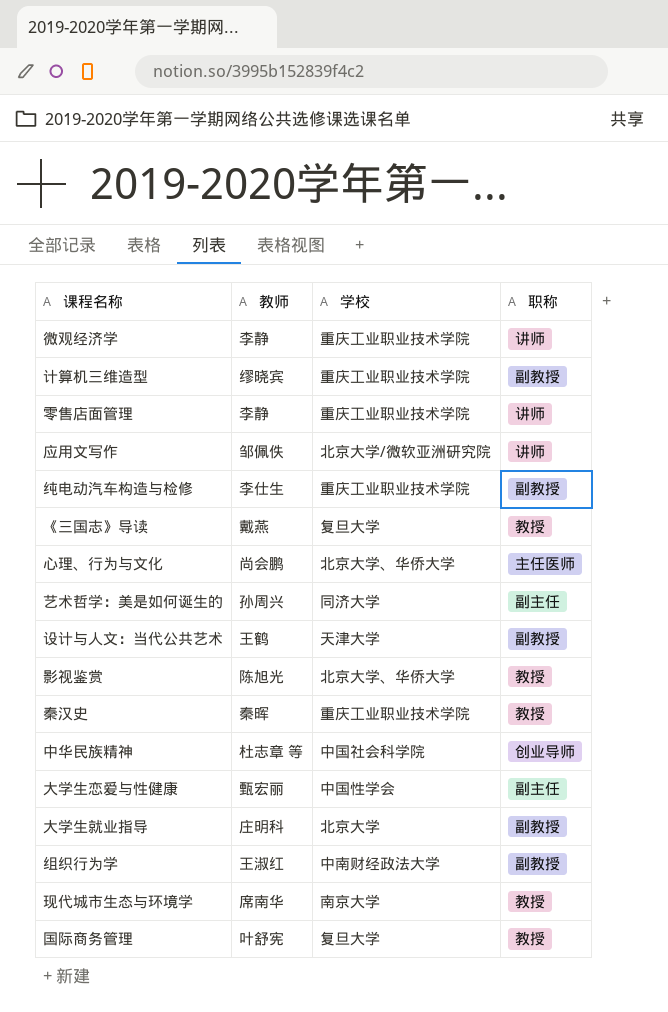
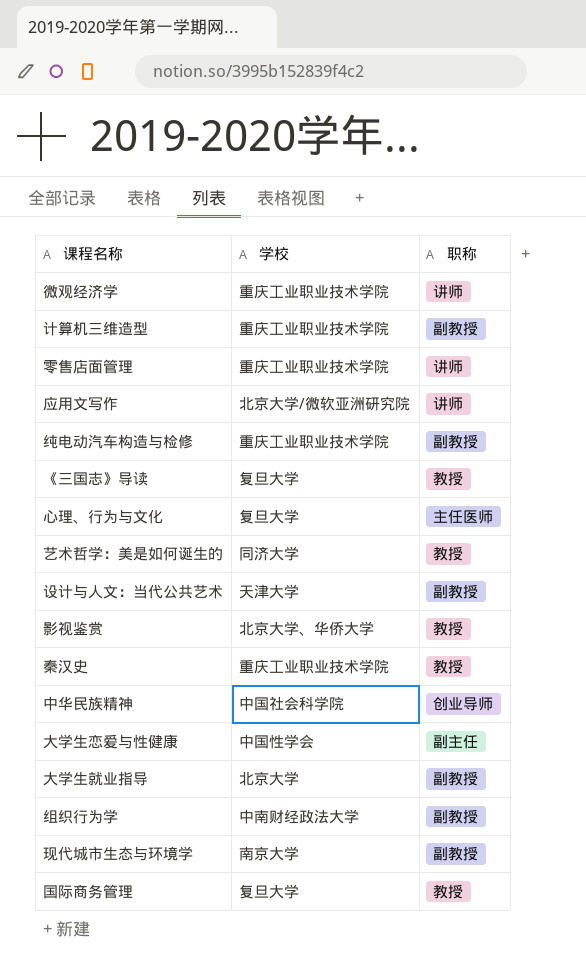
column 教师 | position: 2 -> none
心理、行为与文化 | 学校: 北京大学、华侨大学 -> 复旦大学
艺术哲学：美是如何诞生的 | 职称: 副主任 -> 教授
现代城市生态与环境学 | 职称: 教授 -> 副教授

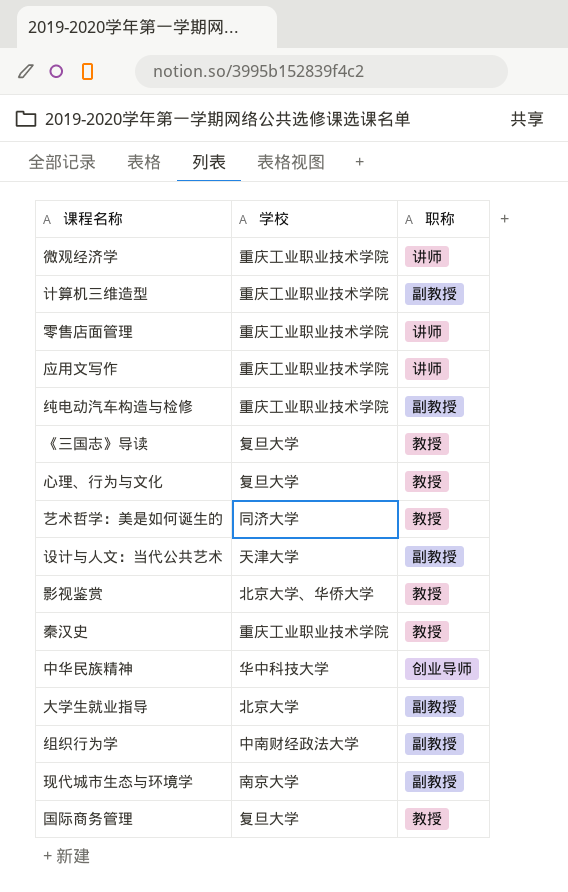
row 大学生恋爱与性健康: 中国性学会 | 副主任 -> none
应用文写作 | 学校: 北京大学/微软亚洲研究院 -> 重庆工业职业技术学院
心理、行为与文化 | 职称: 主任医师 -> 教授
中华民族精神 | 学校: 中国社会科学院 -> 华中科技大学

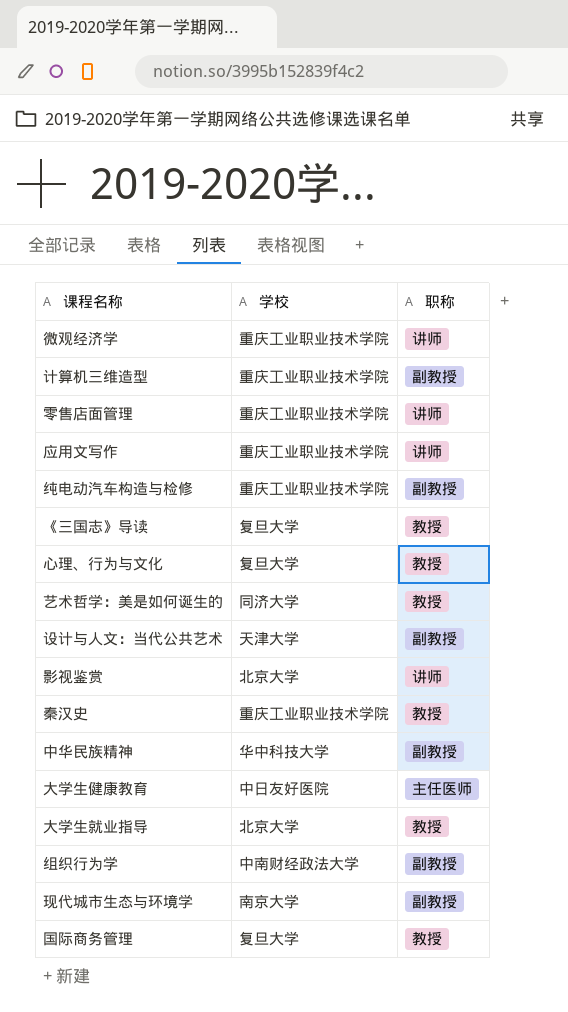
影视鉴赏 | 学校: 北京大学、华侨大学 -> 北京大学
影视鉴赏 | 职称: 教授 -> 讲师
中华民族精神 | 职称: 创业导师 -> 副教授
row 大学生健康教育: none -> 中日友好医院 | 主任医师
大学生就业指导 | 职称: 副教授 -> 教授

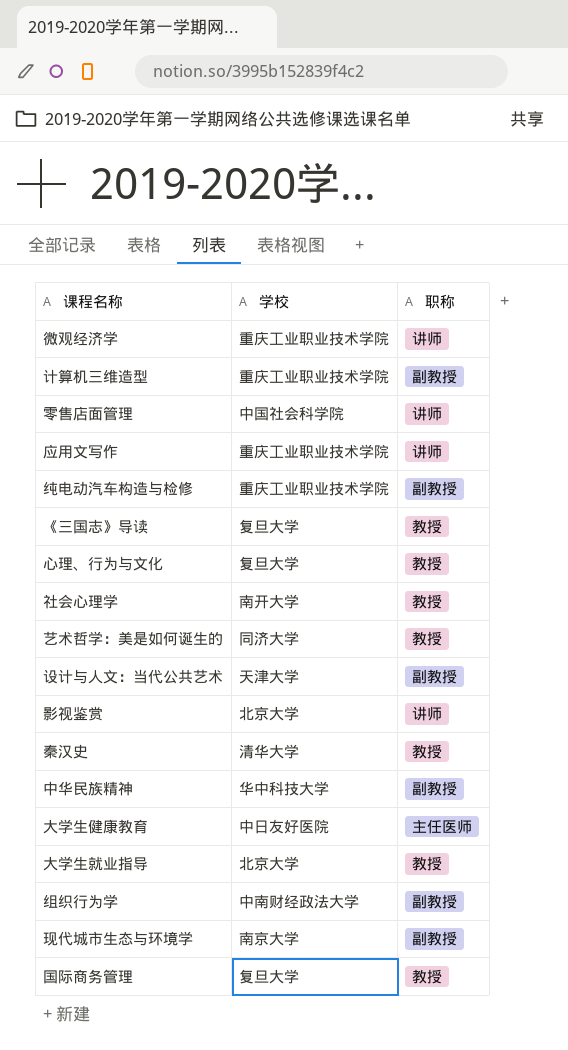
零售店面管理 | 学校: 重庆工业职业技术学院 -> 中国社会科学院
row 社会心理学: none -> 南开大学 | 教授
秦汉史 | 学校: 重庆工业职业技术学院 -> 清华大学

